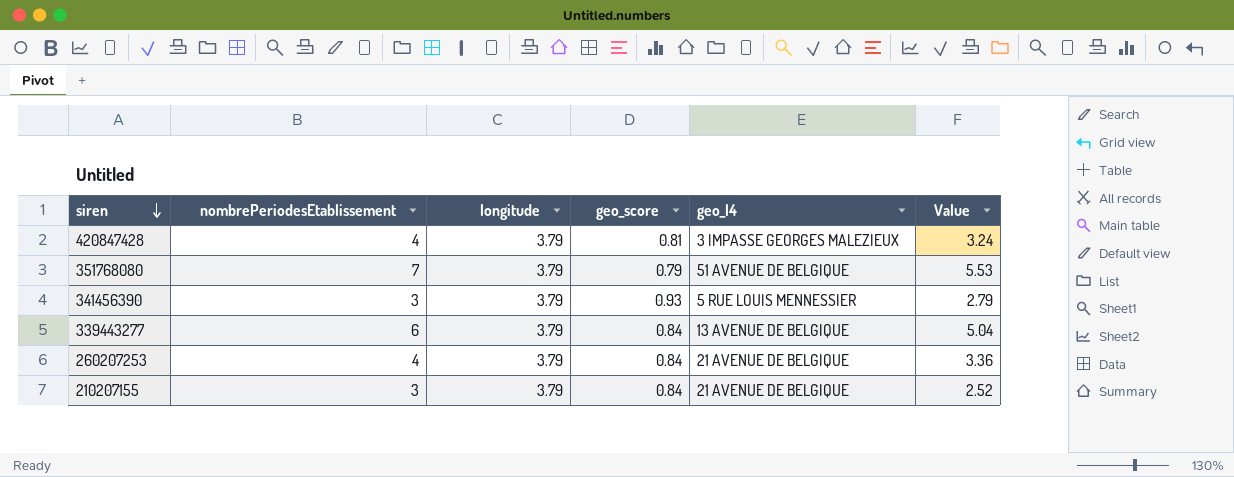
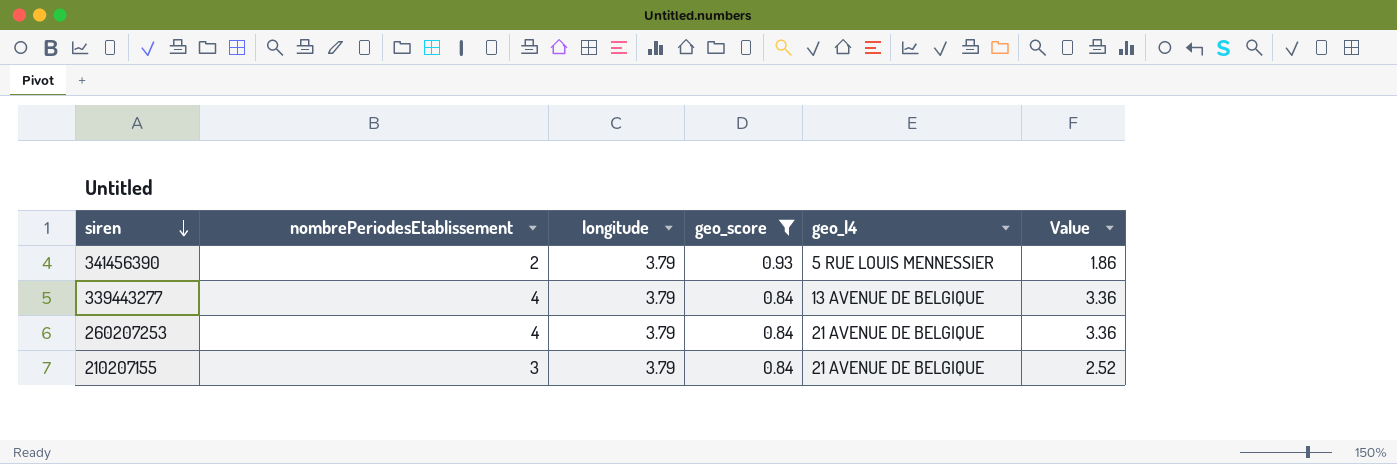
filter: none -> geo_score >= 0.84
341456390 | nombrePeriodesEtablissement: 3 -> 2
341456390 | Value: 2.79 -> 1.86
339443277 | nombrePeriodesEtablissement: 6 -> 4
339443277 | Value: 5.04 -> 3.36

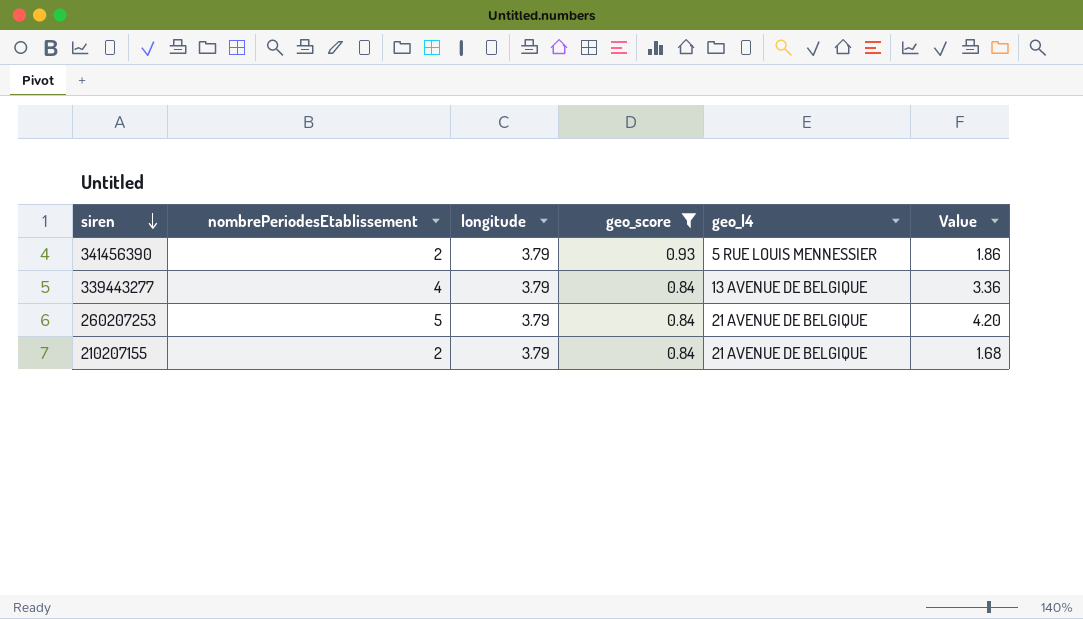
260207253 | nombrePeriodesEtablissement: 4 -> 5
260207253 | Value: 3.36 -> 4.20
210207155 | nombrePeriodesEtablissement: 3 -> 2
210207155 | Value: 2.52 -> 1.68

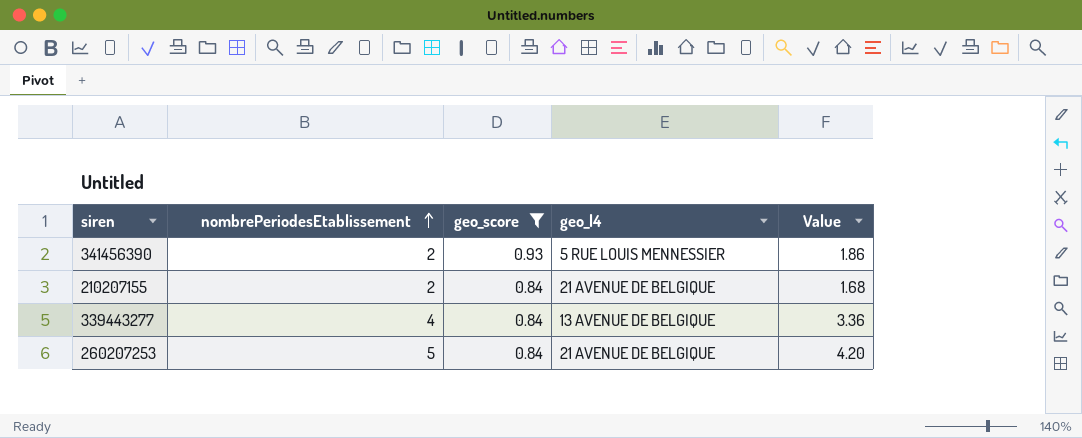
row order: siren descending -> nombrePeriodesEtablissement ascending
column longitude | position: 3 -> none

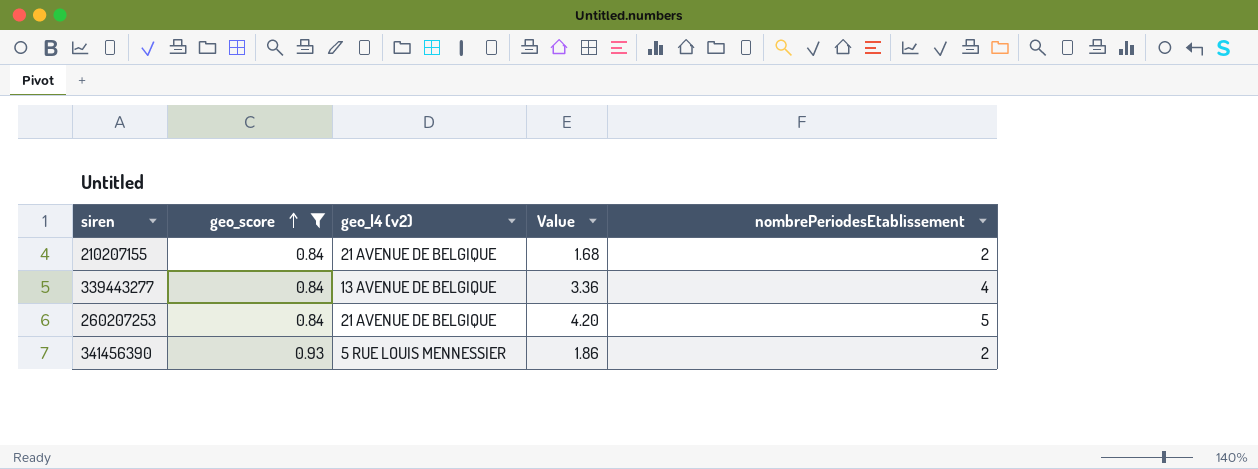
row order: nombrePeriodesEtablissement ascending -> geo_score ascending
column name: geo_l4 -> geo_l4 (v2)
column nombrePeriodesEtablissement | position: 2 -> 5

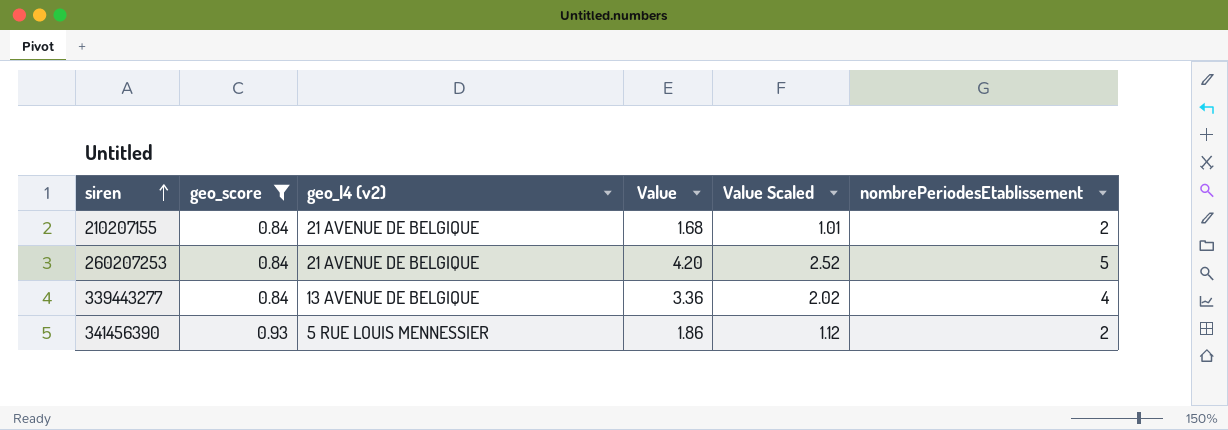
row order: geo_score ascending -> siren ascending
column Value Scaled | formula: none -> [Value] * 0.6

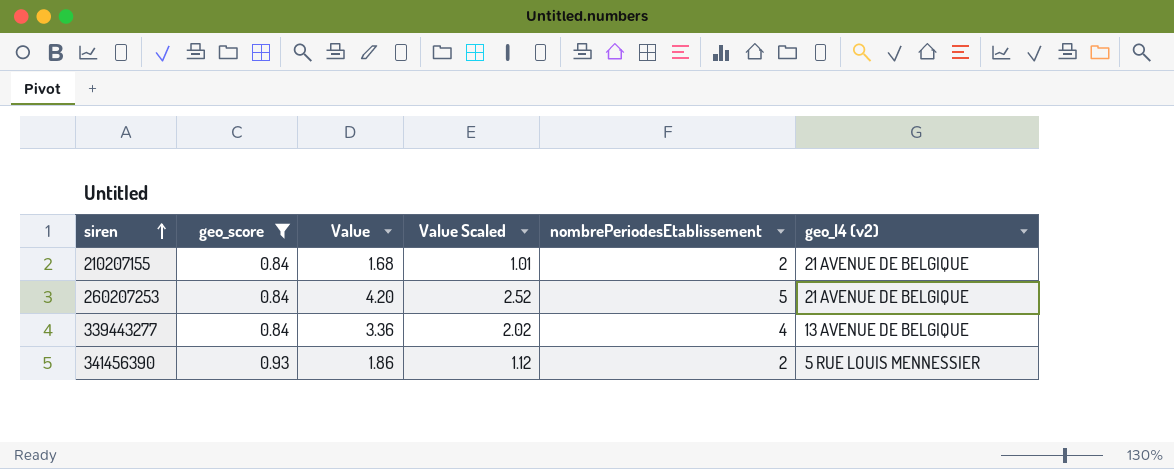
column geo_l4 (v2) | position: 3 -> 6

